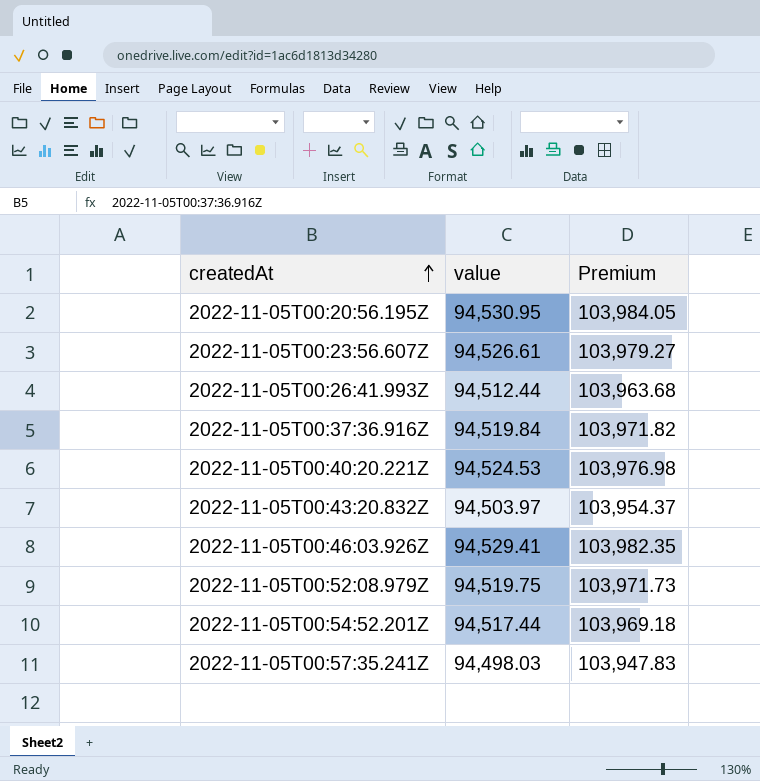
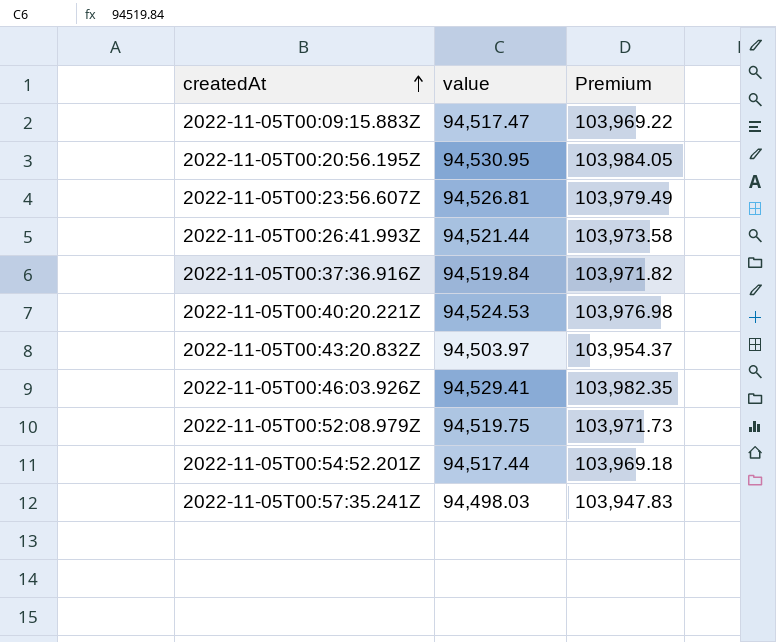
row 2022-11-05T00:09:15.883Z: none -> 94,517.47 | 103,969.22
2022-11-05T00:23:56.607Z | value: 94,526.61 -> 94,526.81
2022-11-05T00:23:56.607Z | Premium: 103,979.27 -> 103,979.49
2022-11-05T00:26:41.993Z | value: 94,512.44 -> 94,521.44
2022-11-05T00:26:41.993Z | Premium: 103,963.68 -> 103,973.58

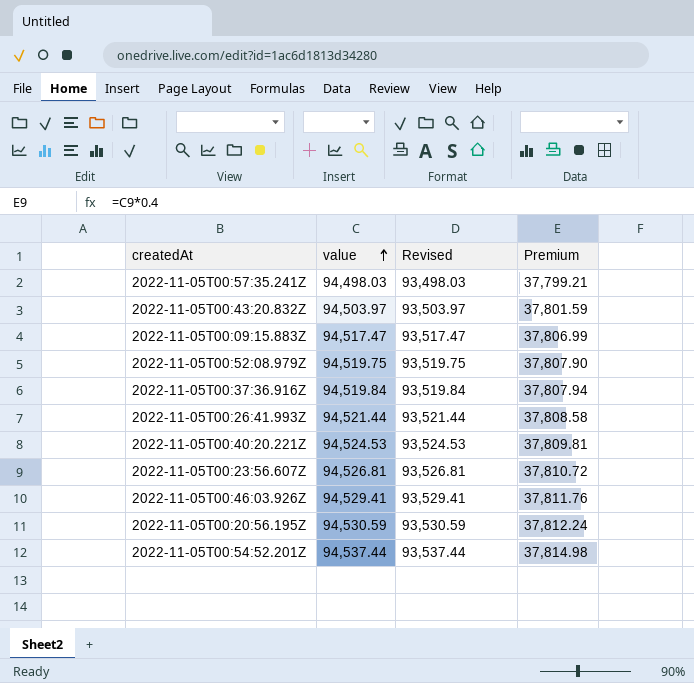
row order: createdAt ascending -> value ascending
column Revised | formula: none -> [value] - 1000
column Premium | formula: [value] * 1.1 -> [value] * 0.4
2022-11-05T00:20:56.195Z | value: 94,530.95 -> 94,530.59
2022-11-05T00:54:52.201Z | value: 94,517.44 -> 94,537.44

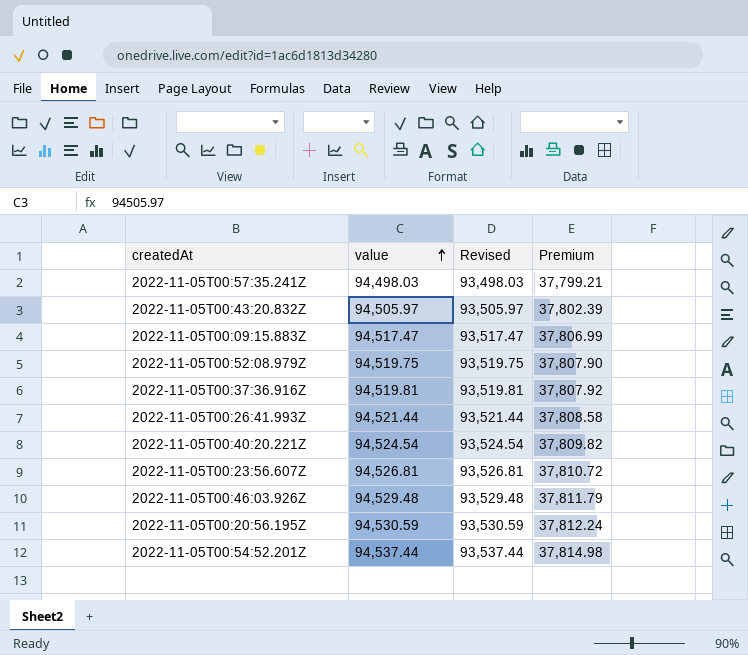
2022-11-05T00:43:20.832Z | value: 94,503.97 -> 94,505.97
2022-11-05T00:43:20.832Z | Revised: 93,503.97 -> 93,505.97
2022-11-05T00:43:20.832Z | Premium: 37,801.59 -> 37,802.39
2022-11-05T00:37:36.916Z | value: 94,519.84 -> 94,519.81
2022-11-05T00:37:36.916Z | Revised: 93,519.84 -> 93,519.81
2022-11-05T00:37:36.916Z | Premium: 37,807.94 -> 37,807.92
2022-11-05T00:40:20.221Z | value: 94,524.53 -> 94,524.54
2022-11-05T00:40:20.221Z | Revised: 93,524.53 -> 93,524.54
2022-11-05T00:40:20.221Z | Premium: 37,809.81 -> 37,809.82
2022-11-05T00:46:03.926Z | value: 94,529.41 -> 94,529.48
2022-11-05T00:46:03.926Z | Revised: 93,529.41 -> 93,529.48
2022-11-05T00:46:03.926Z | Premium: 37,811.76 -> 37,811.79

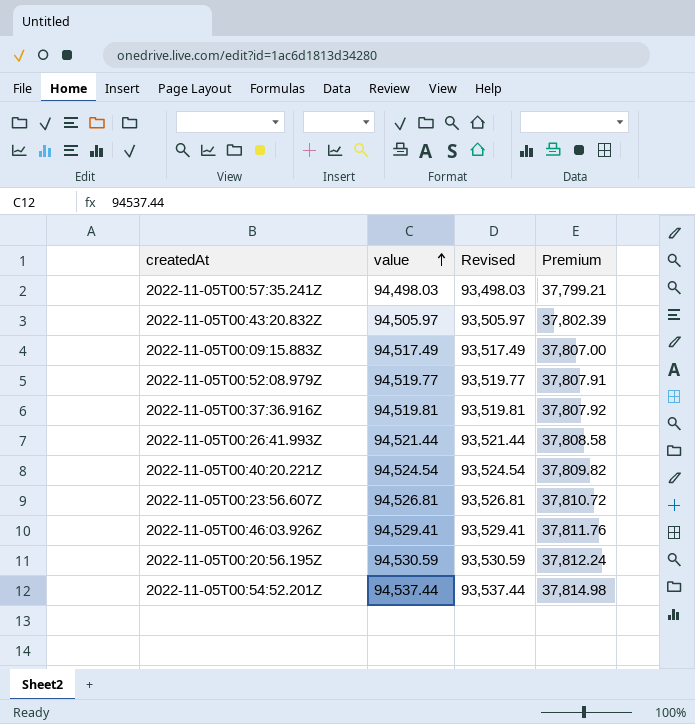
2022-11-05T00:09:15.883Z | value: 94,517.47 -> 94,517.49
2022-11-05T00:09:15.883Z | Revised: 93,517.47 -> 93,517.49
2022-11-05T00:09:15.883Z | Premium: 37,806.99 -> 37,807.00
2022-11-05T00:52:08.979Z | value: 94,519.75 -> 94,519.77
2022-11-05T00:52:08.979Z | Revised: 93,519.75 -> 93,519.77
2022-11-05T00:52:08.979Z | Premium: 37,807.90 -> 37,807.91
2022-11-05T00:46:03.926Z | value: 94,529.48 -> 94,529.41
2022-11-05T00:46:03.926Z | Revised: 93,529.48 -> 93,529.41
2022-11-05T00:46:03.926Z | Premium: 37,811.79 -> 37,811.76

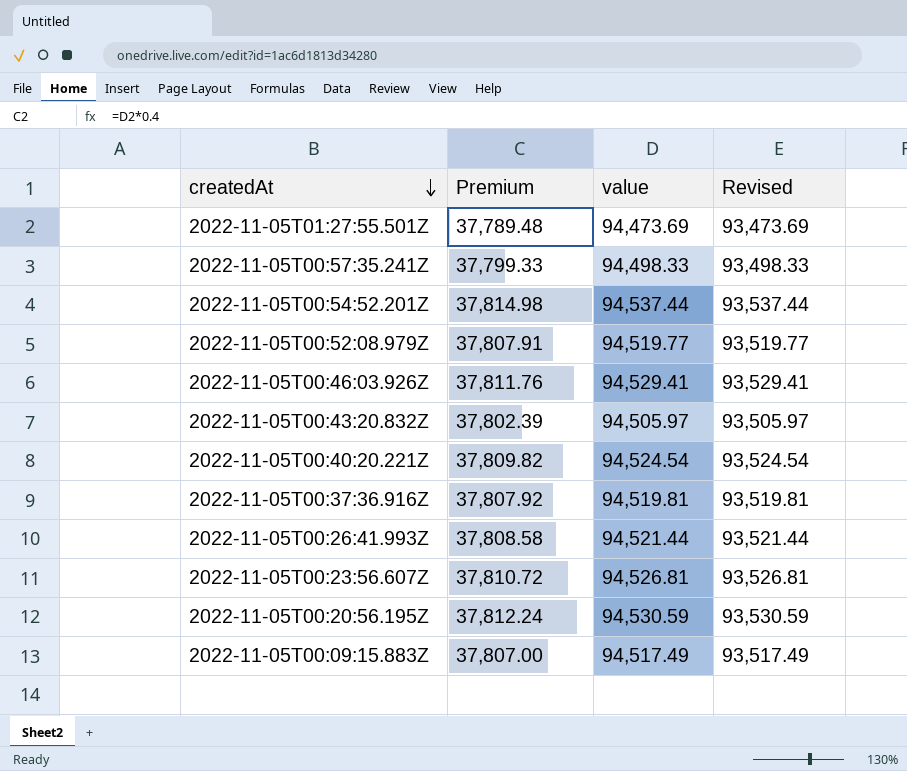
row order: value ascending -> createdAt descending
column Premium | position: 4 -> 2
row 2022-11-05T01:27:55.501Z: none -> 37,789.48 | 94,473.69 | 93,473.69
2022-11-05T00:57:35.241Z | Premium: 37,799.21 -> 37,799.33
2022-11-05T00:57:35.241Z | value: 94,498.03 -> 94,498.33
2022-11-05T00:57:35.241Z | Revised: 93,498.03 -> 93,498.33

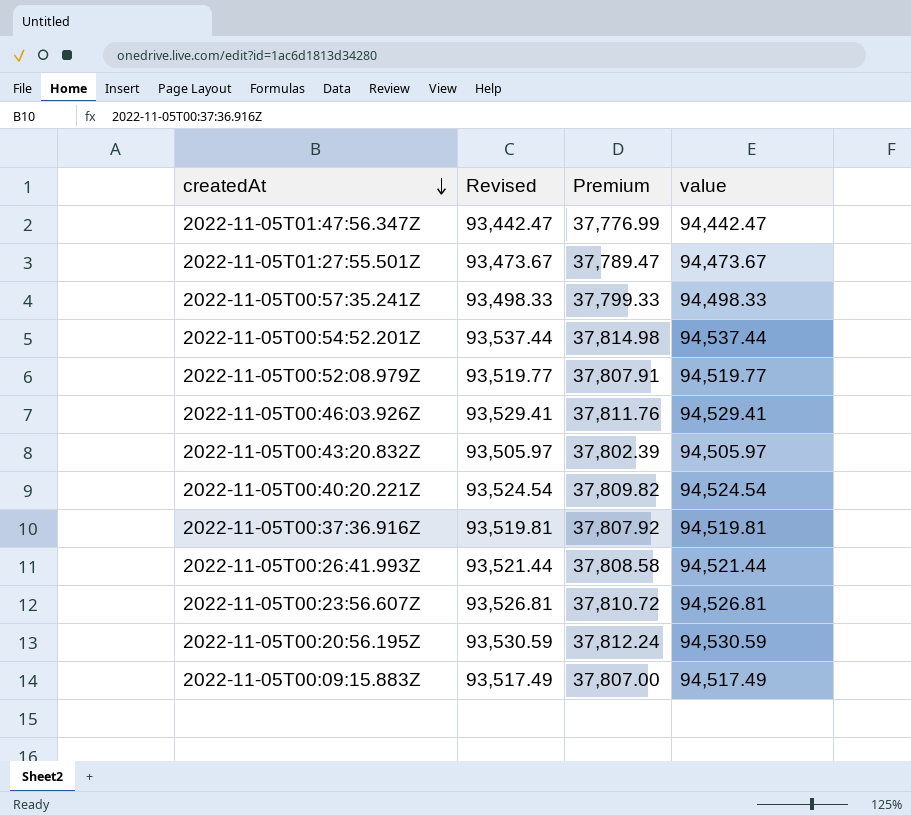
column Revised | position: 4 -> 2
row 2022-11-05T01:47:56.347Z: none -> 93,442.47 | 37,776.99 | 94,442.47
2022-11-05T01:27:55.501Z | Revised: 93,473.69 -> 93,473.67
2022-11-05T01:27:55.501Z | Premium: 37,789.48 -> 37,789.47
2022-11-05T01:27:55.501Z | value: 94,473.69 -> 94,473.67

